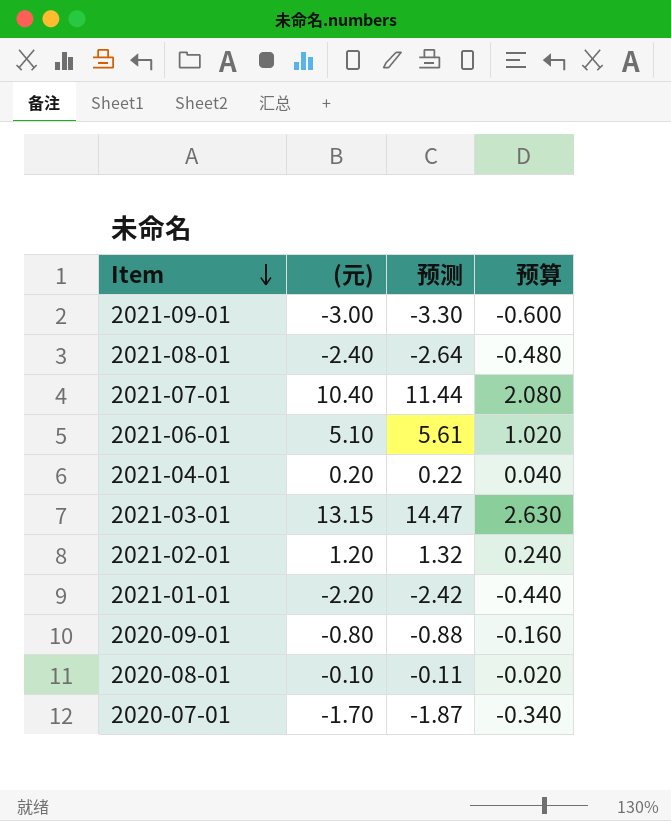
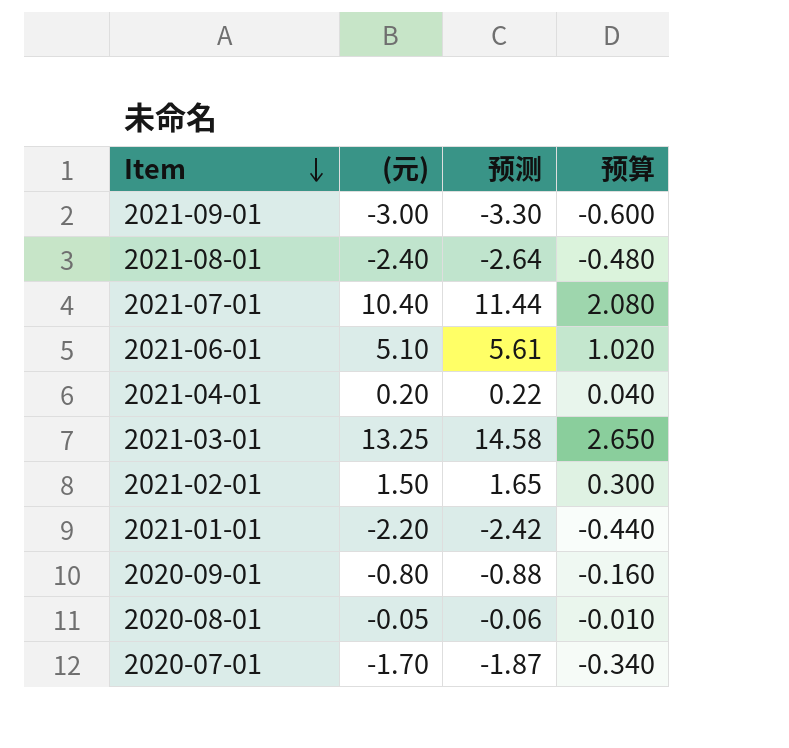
2021-03-01 | (元): 13.15 -> 13.25
2021-03-01 | 预测: 14.47 -> 14.58
2021-03-01 | 预算: 2.630 -> 2.650
2021-02-01 | (元): 1.20 -> 1.50
2021-02-01 | 预测: 1.32 -> 1.65
2021-02-01 | 预算: 0.240 -> 0.300
2020-08-01 | (元): -0.10 -> -0.05
2020-08-01 | 预测: -0.11 -> -0.06
2020-08-01 | 预算: -0.020 -> -0.010

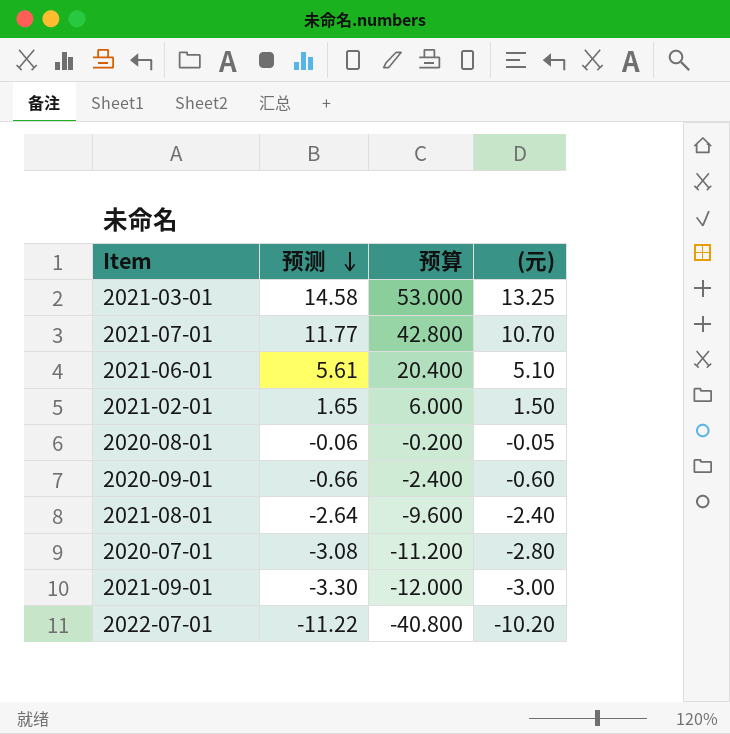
row order: Item descending -> 预测 descending
column 预算 | formula: [(元)] * 0.2 -> [(元)] * 4
column (元) | position: 2 -> 4
row 2021-04-01: 0.20 | 0.22 | 0.040 -> none
row 2021-01-01: -2.20 | -2.42 | -0.440 -> none
2021-07-01 | 预测: 11.44 -> 11.77
2021-07-01 | (元): 10.40 -> 10.70
2020-09-01 | 预测: -0.88 -> -0.66
2020-09-01 | (元): -0.80 -> -0.60
2020-07-01 | 预测: -1.87 -> -3.08
2020-07-01 | (元): -1.70 -> -2.80
row 2022-07-01: none -> -11.22 | -40.800 | -10.20

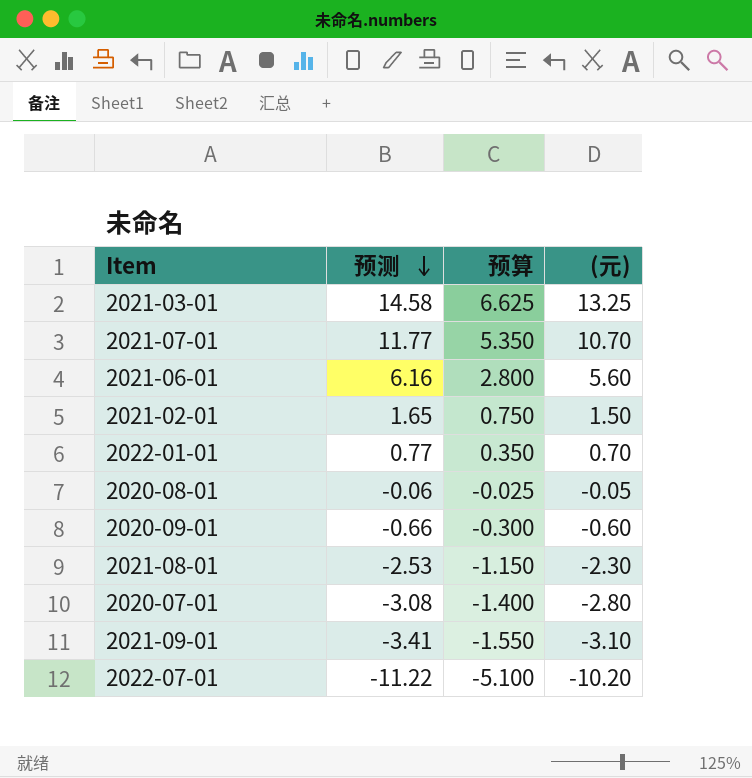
column 预算 | formula: [(元)] * 4 -> [(元)] * 0.5
2021-06-01 | 预测: 5.61 -> 6.16
2021-06-01 | (元): 5.10 -> 5.60
row 2022-01-01: none -> 0.77 | 0.350 | 0.70
2021-08-01 | 预测: -2.64 -> -2.53
2021-08-01 | (元): -2.40 -> -2.30
2021-09-01 | 预测: -3.30 -> -3.41
2021-09-01 | (元): -3.00 -> -3.10

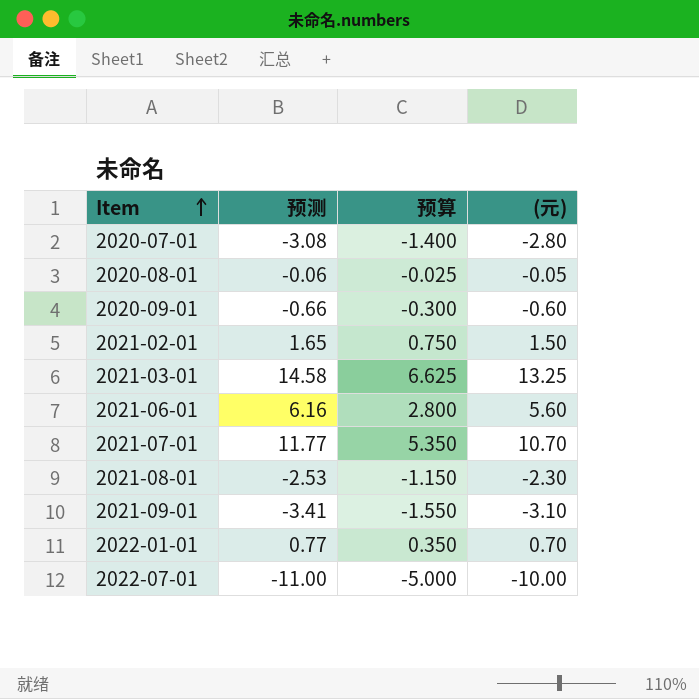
row order: 预测 descending -> Item ascending
2022-07-01 | 预测: -11.22 -> -11.00
2022-07-01 | 预算: -5.100 -> -5.000
2022-07-01 | (元): -10.20 -> -10.00

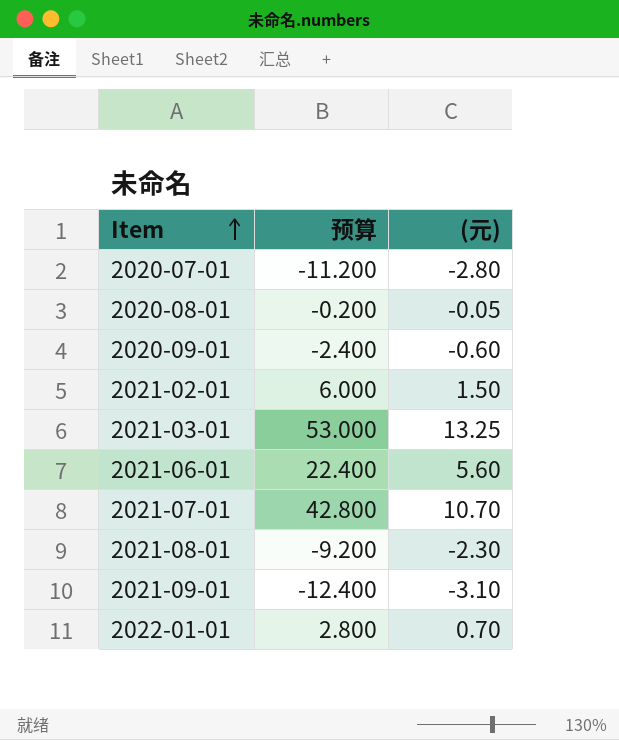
column 预测 | formula: [(元)] * 1.1 -> none
column 预算 | formula: [(元)] * 0.5 -> [(元)] * 4
row 2022-07-01: -11.00 | -5.000 | -10.00 -> none

